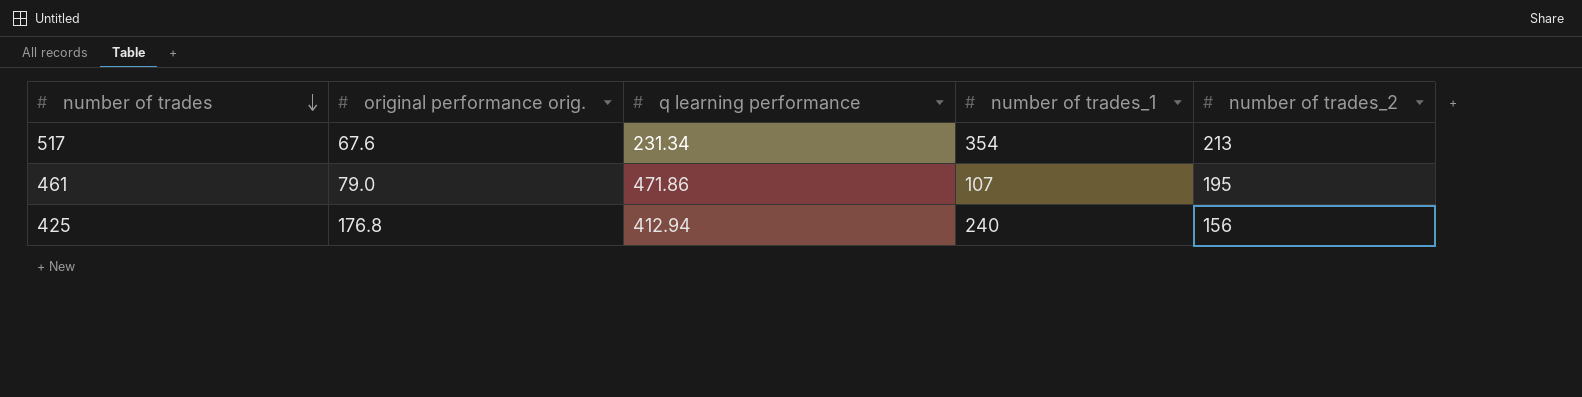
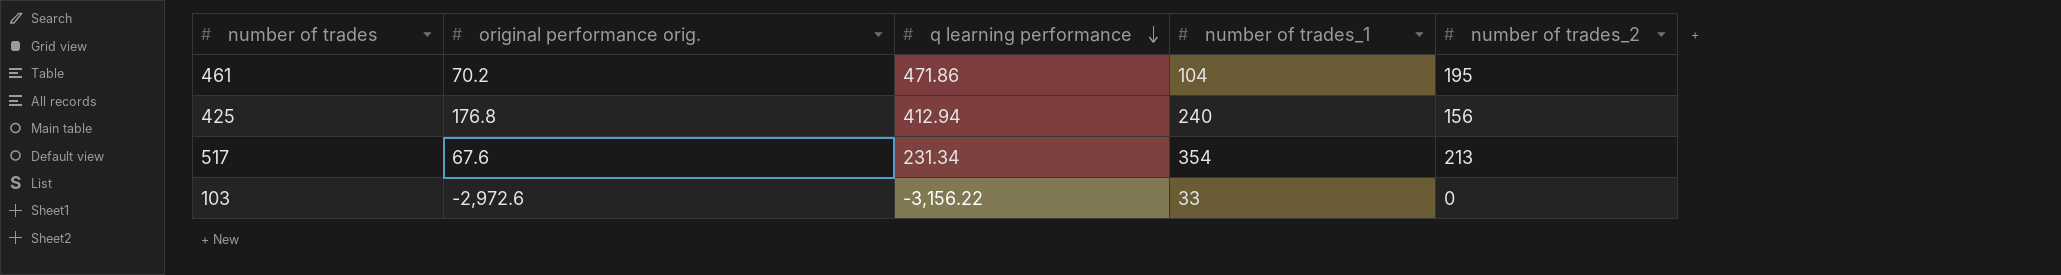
row order: number of trades descending -> q learning performance descending
461 | original performance orig.: 79.0 -> 70.2
461 | number of trades_1: 107 -> 104
row 103: none -> -2,972.6 | -3,156.22 | 33 | 0

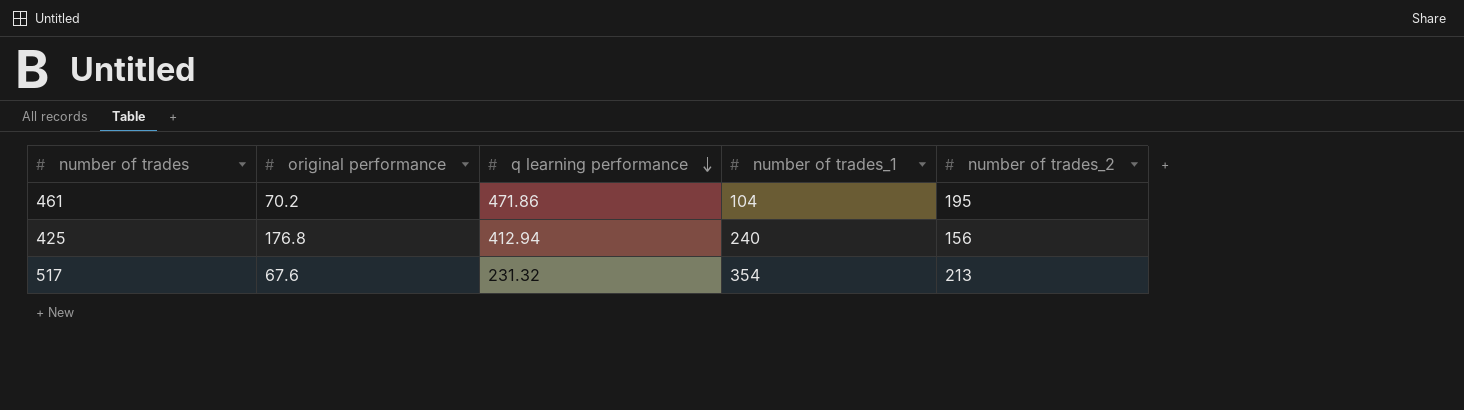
column name: original performance orig. -> original performance
row 103: -2,972.6 | -3,156.22 | 33 | 0 -> none
517 | q learning performance: 231.34 -> 231.32

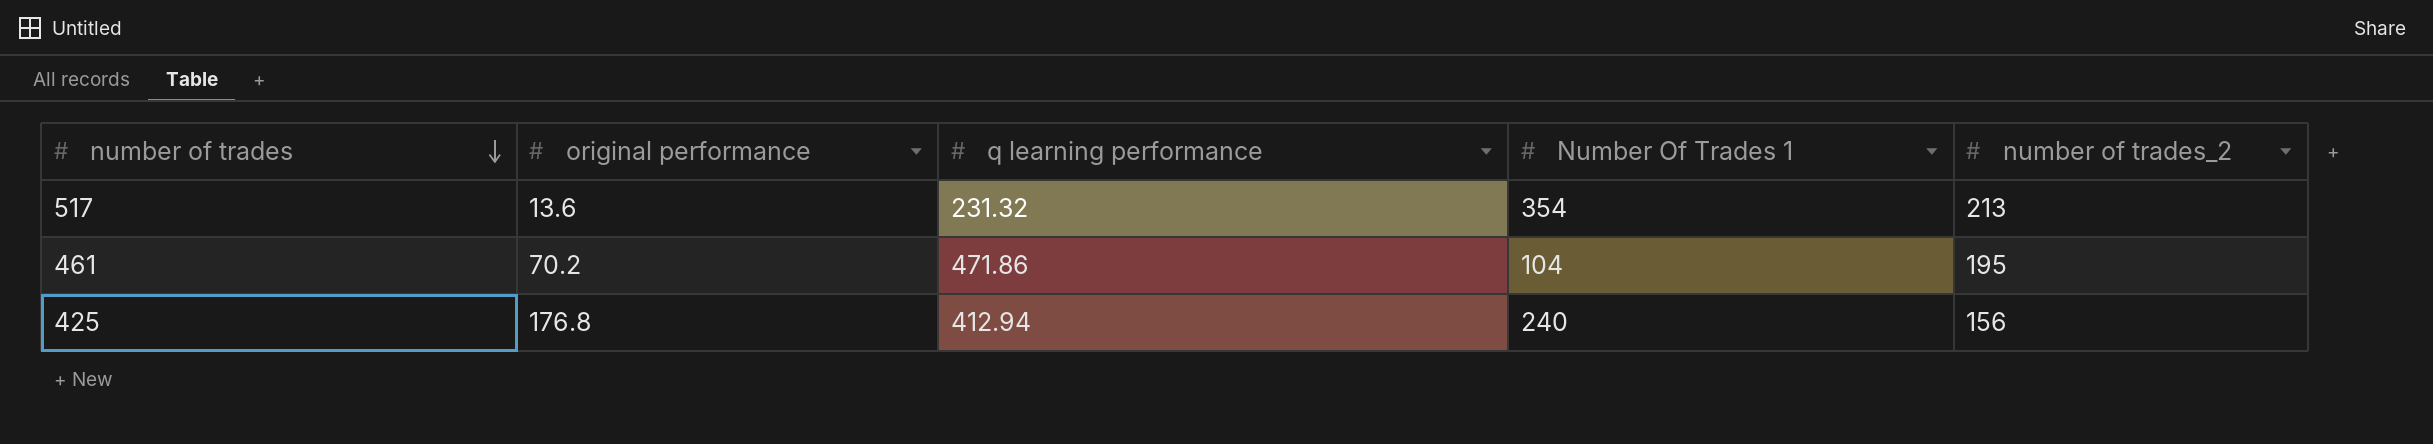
row order: q learning performance descending -> number of trades descending
column name: number of trades_1 -> Number Of Trades 1
517 | original performance: 67.6 -> 13.6

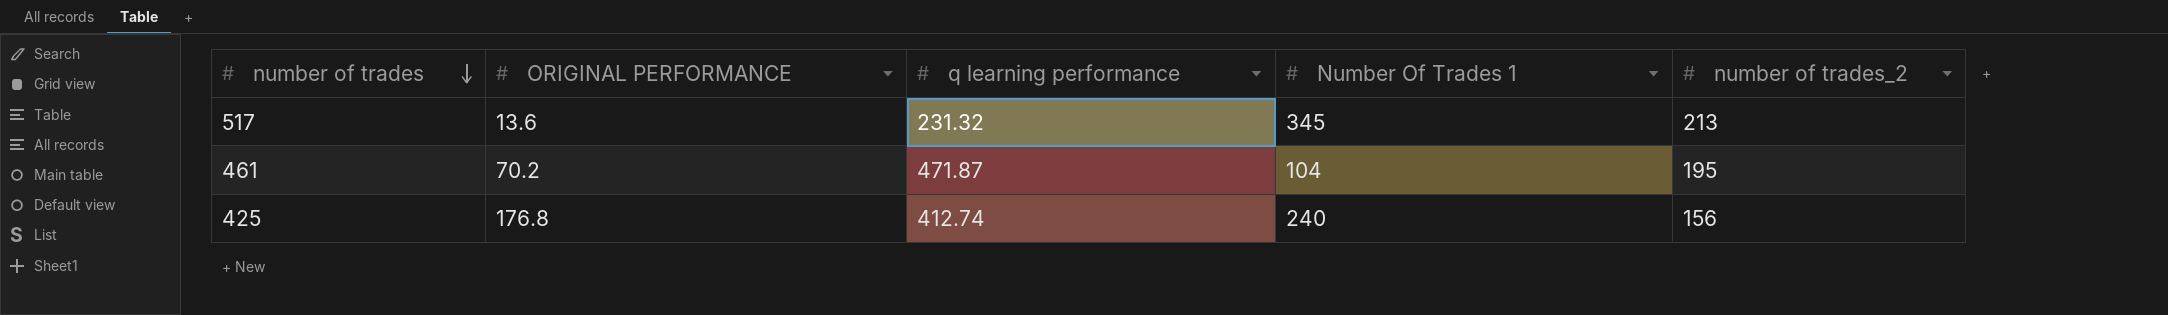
column name: original performance -> ORIGINAL PERFORMANCE
517 | Number Of Trades 1: 354 -> 345
461 | q learning performance: 471.86 -> 471.87
425 | q learning performance: 412.94 -> 412.74

